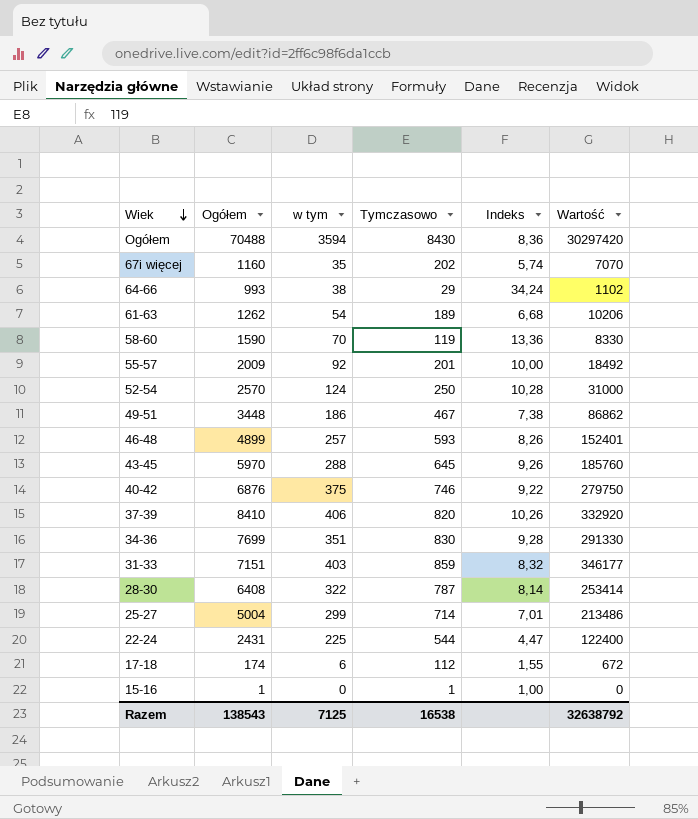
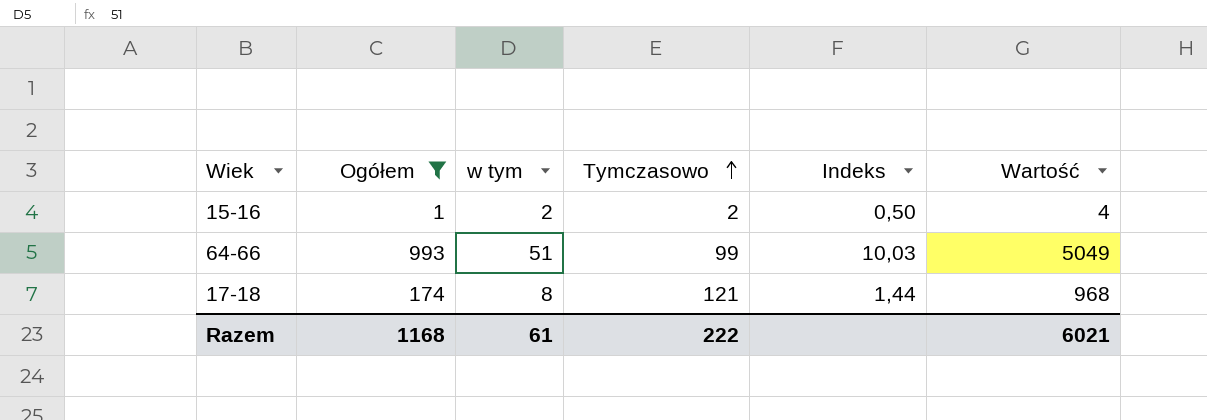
filter: none -> Ogółem <= 993
row order: Wiek descending -> Tymczasowo ascending
15-16 | w tym: 0 -> 2
15-16 | Tymczasowo: 1 -> 2
15-16 | Indeks: 1,00 -> 0,50
15-16 | Wartość: 0 -> 4
64-66 | w tym: 38 -> 51
64-66 | Tymczasowo: 29 -> 99
64-66 | Indeks: 34,24 -> 10,03
64-66 | Wartość: 1102 -> 5049
17-18 | w tym: 6 -> 8
17-18 | Tymczasowo: 112 -> 121
17-18 | Indeks: 1,55 -> 1,44
17-18 | Wartość: 672 -> 968
Razem | Ogółem: 138543 -> 1168
Razem | w tym: 7125 -> 61
Razem | Tymczasowo: 16538 -> 222
Razem | Wartość: 32638792 -> 6021

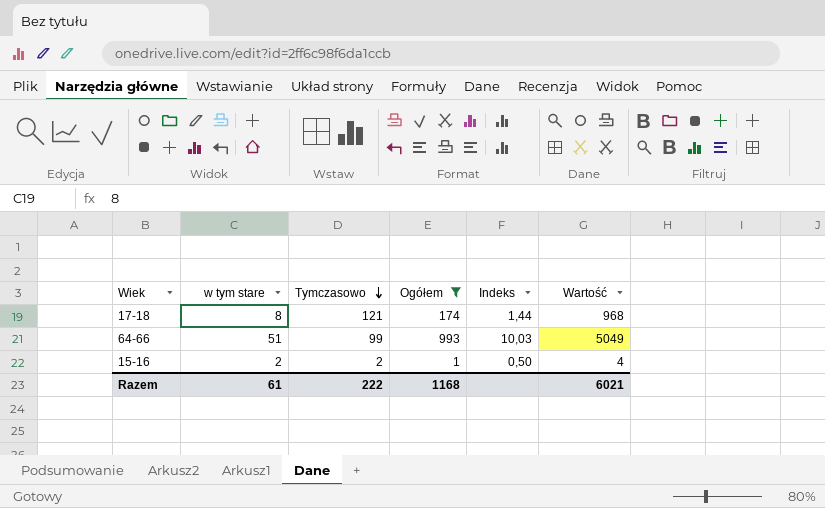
row order: Tymczasowo ascending -> Tymczasowo descending
column name: w tym -> w tym stare
column Ogółem | position: 2 -> 4

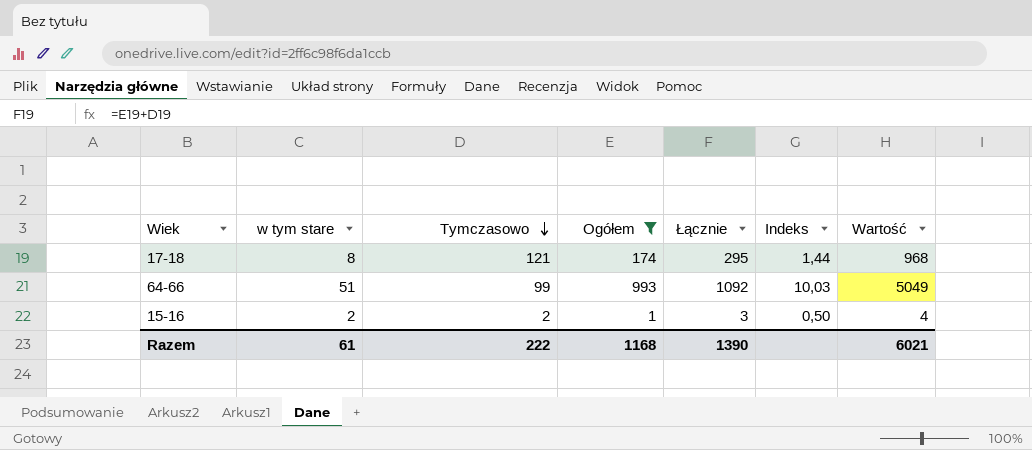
column Łącznie | formula: none -> [Tymczasowo] + [Ogółem]

